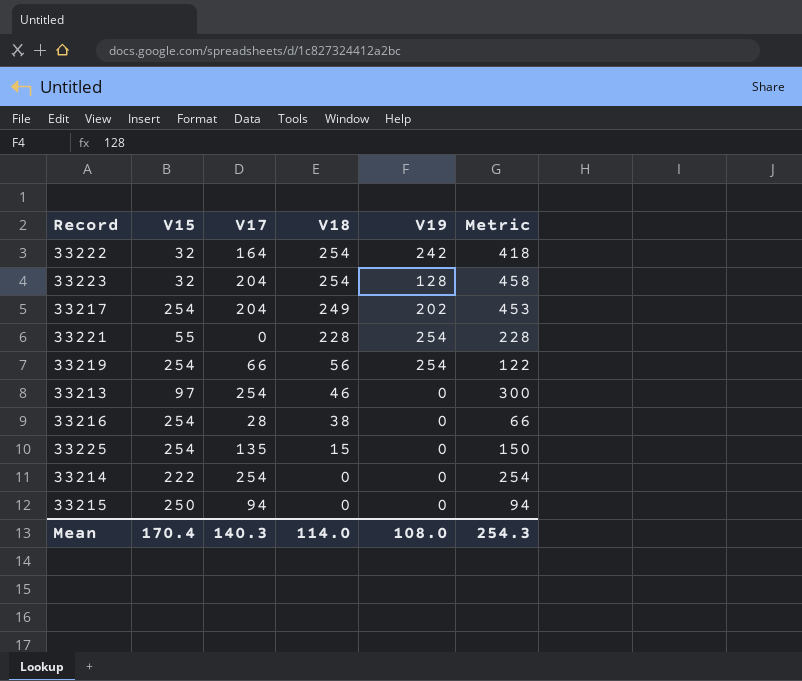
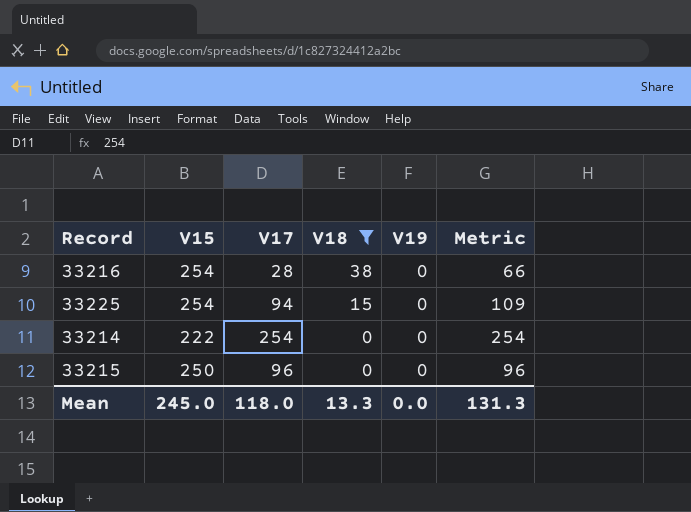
filter: none -> V18 <= 38
33225 | V17: 135 -> 94
33225 | Metric: 150 -> 109
33215 | V17: 94 -> 96
33215 | Metric: 94 -> 96
Mean | V15: 170.4 -> 245.0
Mean | V17: 140.3 -> 118.0
Mean | V18: 114.0 -> 13.3
Mean | V19: 108.0 -> 0.0
Mean | Metric: 254.3 -> 131.3

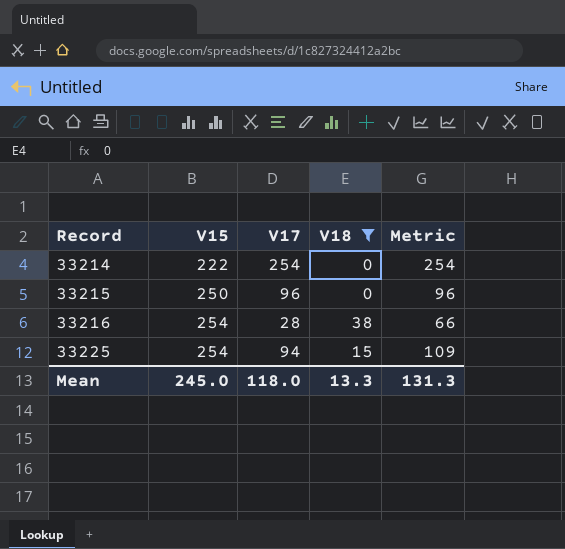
row order: V18 descending -> Record ascending
column V19 | position: 5 -> none

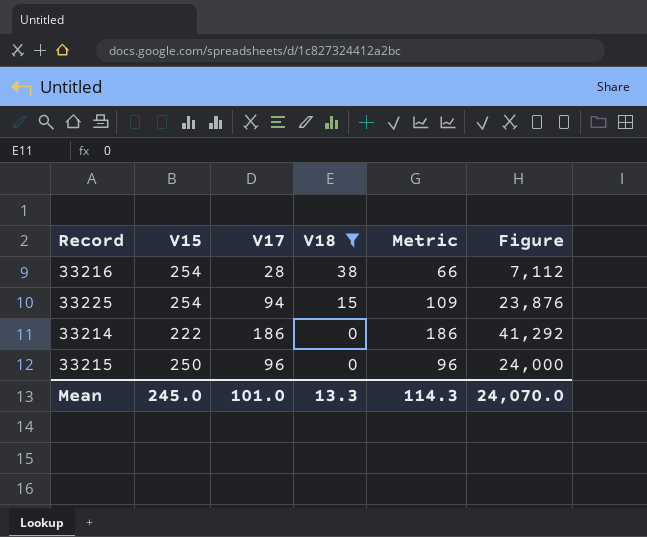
row order: Record ascending -> V18 descending
column Figure | formula: none -> [V15] * [V17]
33214 | V17: 254 -> 186
33214 | Metric: 254 -> 186
Mean | V17: 118.0 -> 101.0
Mean | Metric: 131.3 -> 114.3

